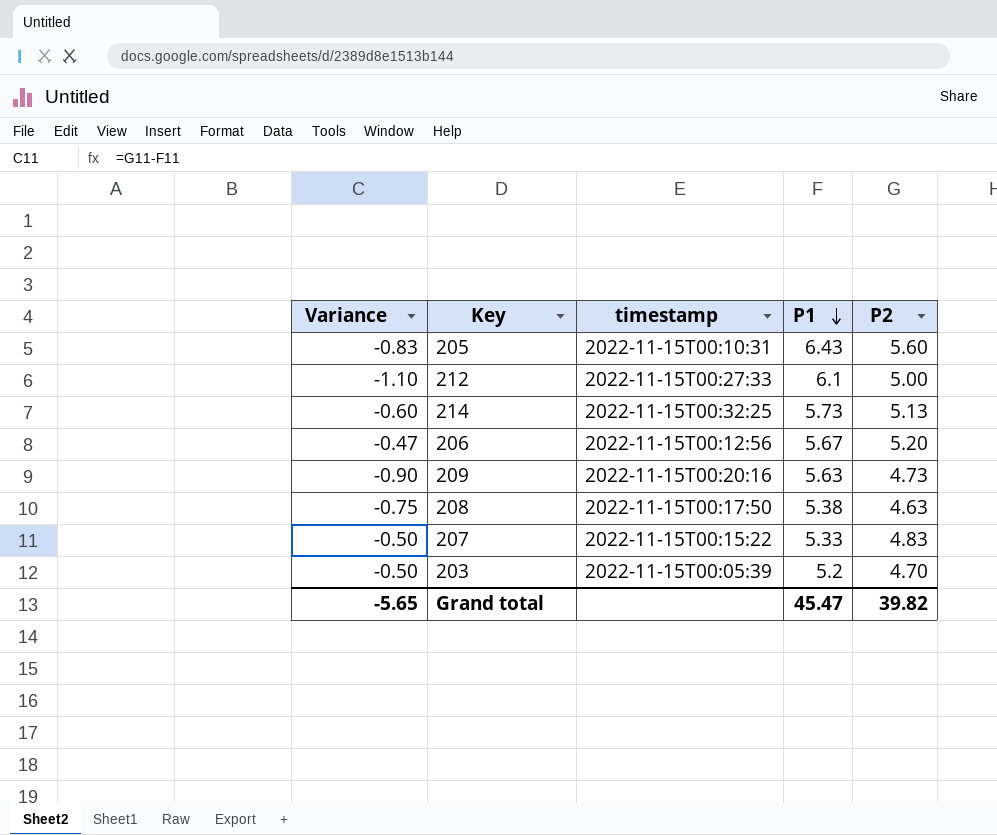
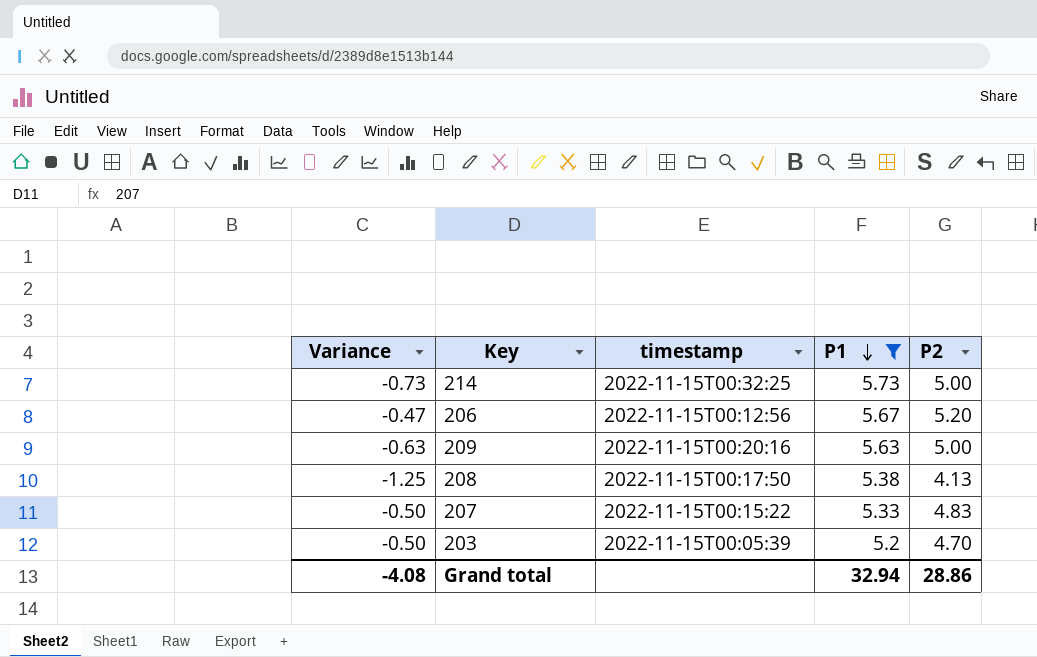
filter: none -> P1 <= 5.73
214 | Variance: -0.60 -> -0.73
214 | P2: 5.13 -> 5.00
209 | Variance: -0.90 -> -0.63
209 | P2: 4.73 -> 5.00
208 | Variance: -0.75 -> -1.25
208 | P2: 4.63 -> 4.13
Grand total | Variance: -5.65 -> -4.08
Grand total | P1: 45.47 -> 32.94
Grand total | P2: 39.82 -> 28.86

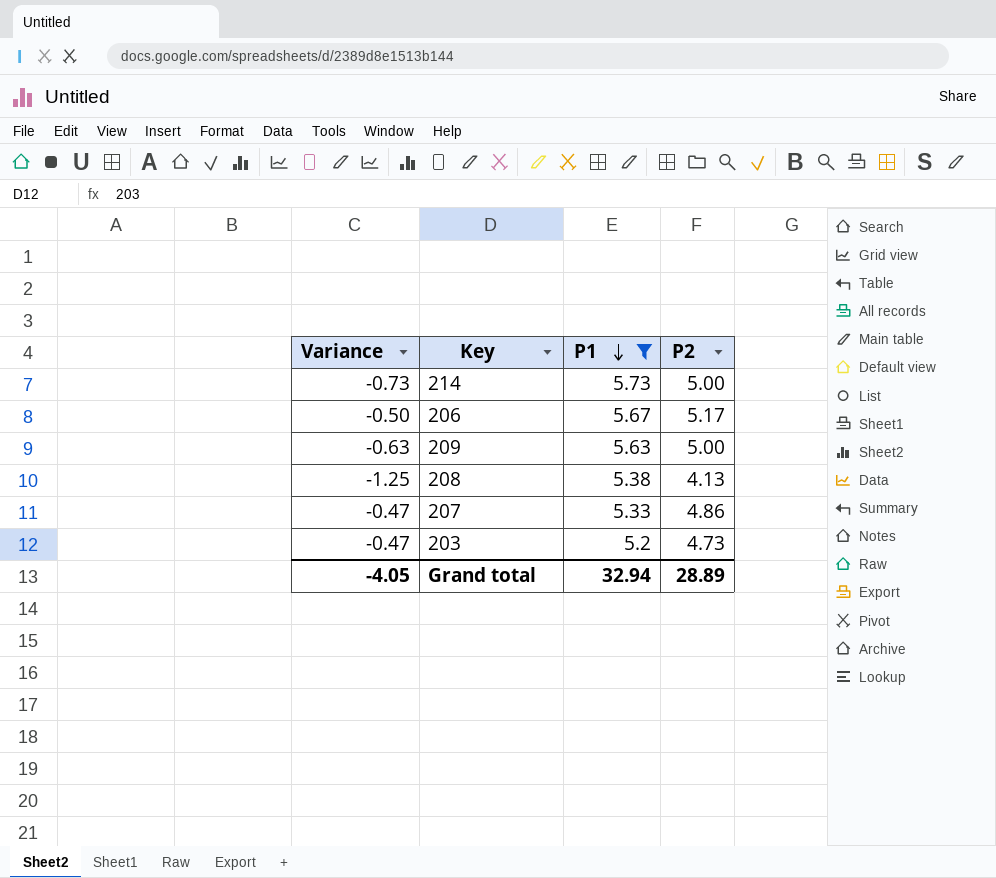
column timestamp | position: 3 -> none
206 | Variance: -0.47 -> -0.50
206 | P2: 5.20 -> 5.17
207 | Variance: -0.50 -> -0.47
207 | P2: 4.83 -> 4.86
203 | Variance: -0.50 -> -0.47
203 | P2: 4.70 -> 4.73
Grand total | Variance: -4.08 -> -4.05
Grand total | P2: 28.86 -> 28.89

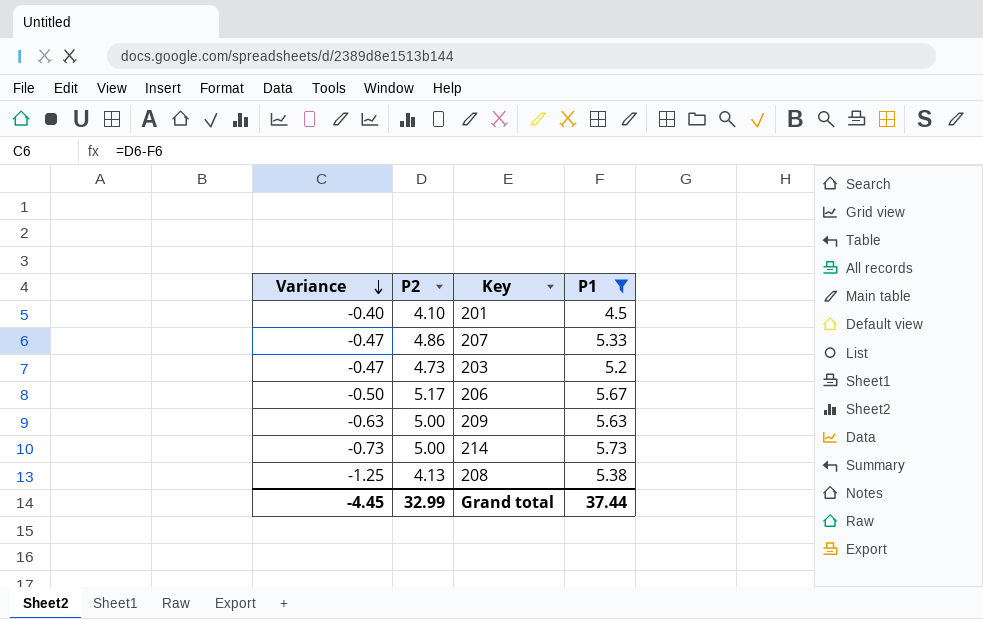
row order: P1 descending -> Variance descending
column P2 | position: 4 -> 2
row 201: none -> -0.40 | 4.10 | 4.5
Grand total | Variance: -4.05 -> -4.45
Grand total | P2: 28.89 -> 32.99
Grand total | P1: 32.94 -> 37.44

